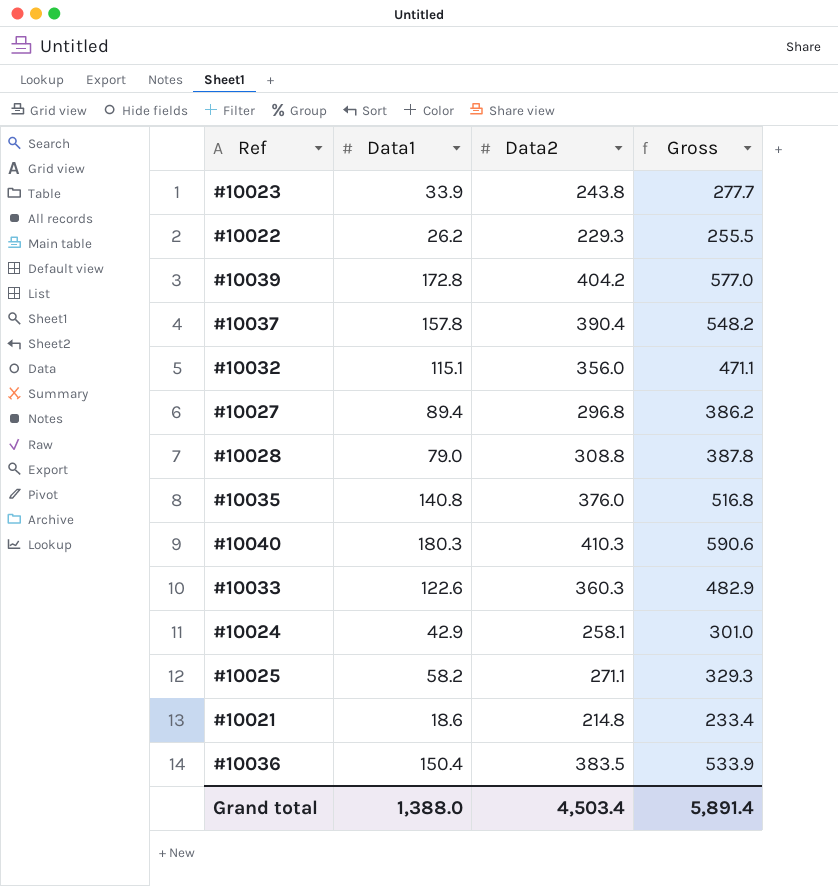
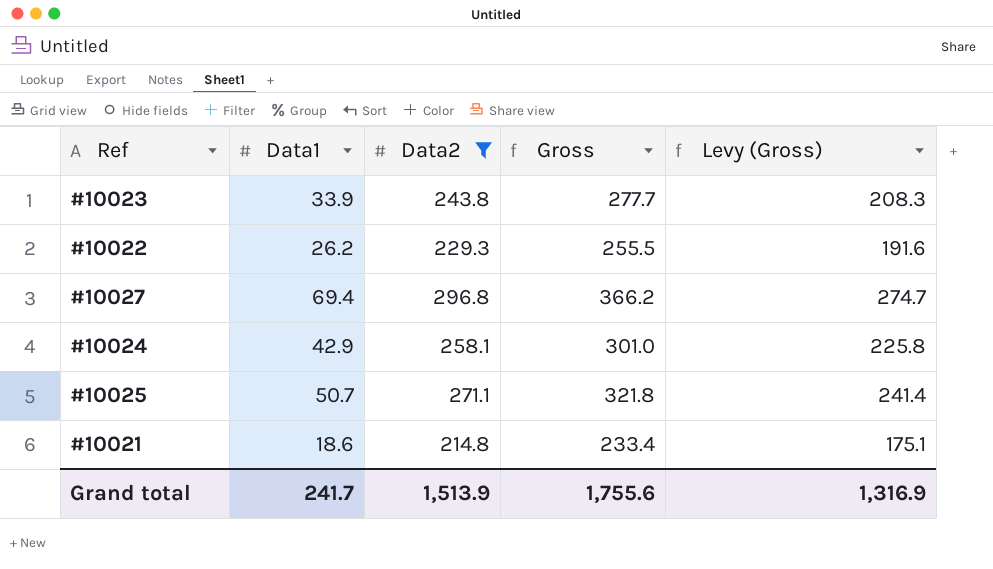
filter: none -> Data2 <= 296.8
column Levy (Gross) | formula: none -> [Gross] * 0.75
#10027 | Data1: 89.4 -> 69.4
#10027 | Gross: 386.2 -> 366.2
#10025 | Data1: 58.2 -> 50.7
#10025 | Gross: 329.3 -> 321.8
Grand total | Data1: 1,388.0 -> 241.7
Grand total | Data2: 4,503.4 -> 1,513.9
Grand total | Gross: 5,891.4 -> 1,755.6

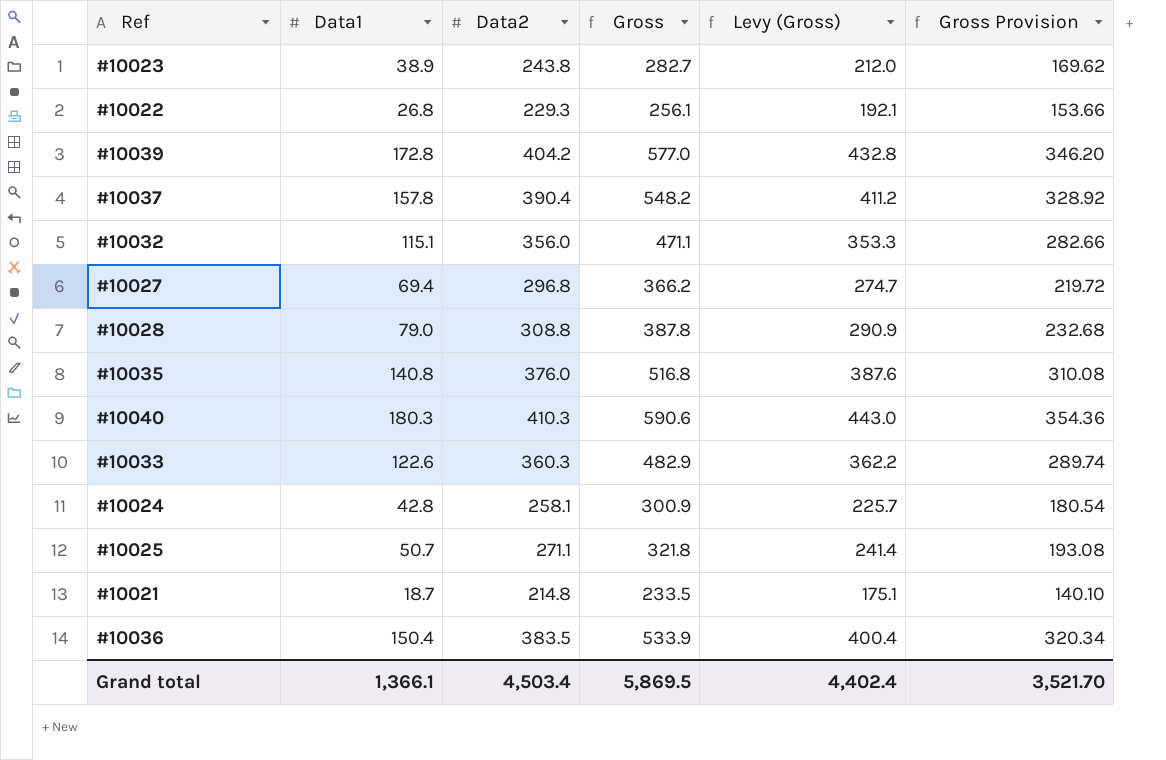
filter: Data2 <= 296.8 -> none
column Gross Provision | formula: none -> [Gross] * 0.6
#10023 | Data1: 33.9 -> 38.9
#10023 | Gross: 277.7 -> 282.7
#10023 | Levy (Gross): 208.3 -> 212.0
#10022 | Data1: 26.2 -> 26.8
#10022 | Gross: 255.5 -> 256.1
#10022 | Levy (Gross): 191.6 -> 192.1
#10024 | Data1: 42.9 -> 42.8
#10024 | Gross: 301.0 -> 300.9
#10024 | Levy (Gross): 225.8 -> 225.7
#10021 | Data1: 18.6 -> 18.7
#10021 | Gross: 233.4 -> 233.5
Grand total | Data1: 241.7 -> 1,366.1
Grand total | Data2: 1,513.9 -> 4,503.4
Grand total | Gross: 1,755.6 -> 5,869.5
Grand total | Levy (Gross): 1,316.9 -> 4,402.4

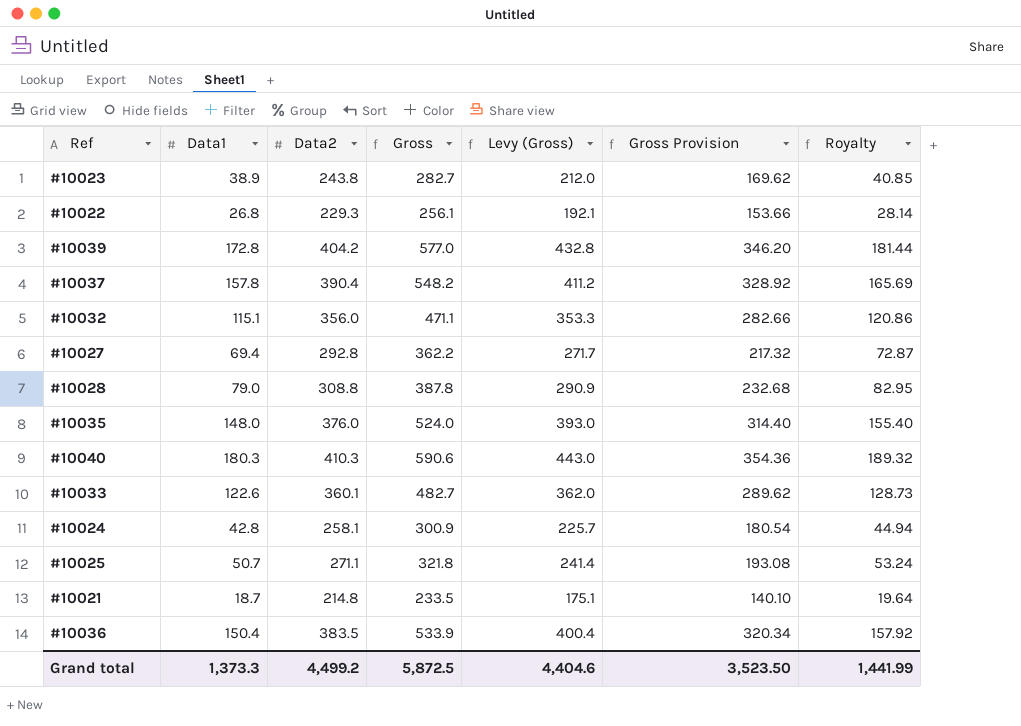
column Royalty | formula: none -> [Data1] * 1.05
#10027 | Data2: 296.8 -> 292.8
#10027 | Gross: 366.2 -> 362.2
#10027 | Levy (Gross): 274.7 -> 271.7
#10027 | Gross Provision: 219.72 -> 217.32
#10035 | Data1: 140.8 -> 148.0
#10035 | Gross: 516.8 -> 524.0
#10035 | Levy (Gross): 387.6 -> 393.0
#10035 | Gross Provision: 310.08 -> 314.40
#10033 | Data2: 360.3 -> 360.1
#10033 | Gross: 482.9 -> 482.7
#10033 | Levy (Gross): 362.2 -> 362.0
#10033 | Gross Provision: 289.74 -> 289.62
Grand total | Data1: 1,366.1 -> 1,373.3
Grand total | Data2: 4,503.4 -> 4,499.2
Grand total | Gross: 5,869.5 -> 5,872.5
Grand total | Levy (Gross): 4,402.4 -> 4,404.6
Grand total | Gross Provision: 3,521.70 -> 3,523.50

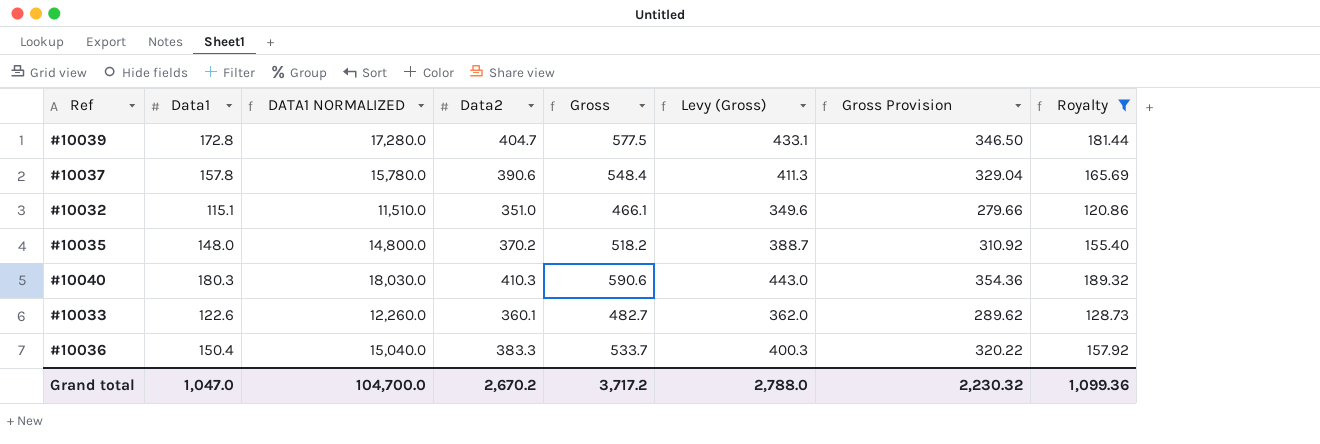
filter: none -> Royalty >= 120.86
column DATA1 NORMALIZED | formula: none -> [Data1] * 100
#10039 | Data2: 404.2 -> 404.7
#10039 | Gross: 577.0 -> 577.5
#10039 | Levy (Gross): 432.8 -> 433.1
#10039 | Gross Provision: 346.20 -> 346.50
#10037 | Data2: 390.4 -> 390.6
#10037 | Gross: 548.2 -> 548.4
#10037 | Levy (Gross): 411.2 -> 411.3
#10037 | Gross Provision: 328.92 -> 329.04
#10032 | Data2: 356.0 -> 351.0
#10032 | Gross: 471.1 -> 466.1
#10032 | Levy (Gross): 353.3 -> 349.6
#10032 | Gross Provision: 282.66 -> 279.66
#10035 | Data2: 376.0 -> 370.2
#10035 | Gross: 524.0 -> 518.2
#10035 | Levy (Gross): 393.0 -> 388.7
#10035 | Gross Provision: 314.40 -> 310.92
#10036 | Data2: 383.5 -> 383.3
#10036 | Gross: 533.9 -> 533.7
#10036 | Levy (Gross): 400.4 -> 400.3
#10036 | Gross Provision: 320.34 -> 320.22
Grand total | Data1: 1,373.3 -> 1,047.0
Grand total | Data2: 4,499.2 -> 2,670.2
Grand total | Gross: 5,872.5 -> 3,717.2
Grand total | Levy (Gross): 4,404.6 -> 2,788.0
Grand total | Gross Provision: 3,523.50 -> 2,230.32
Grand total | Royalty: 1,441.99 -> 1,099.36

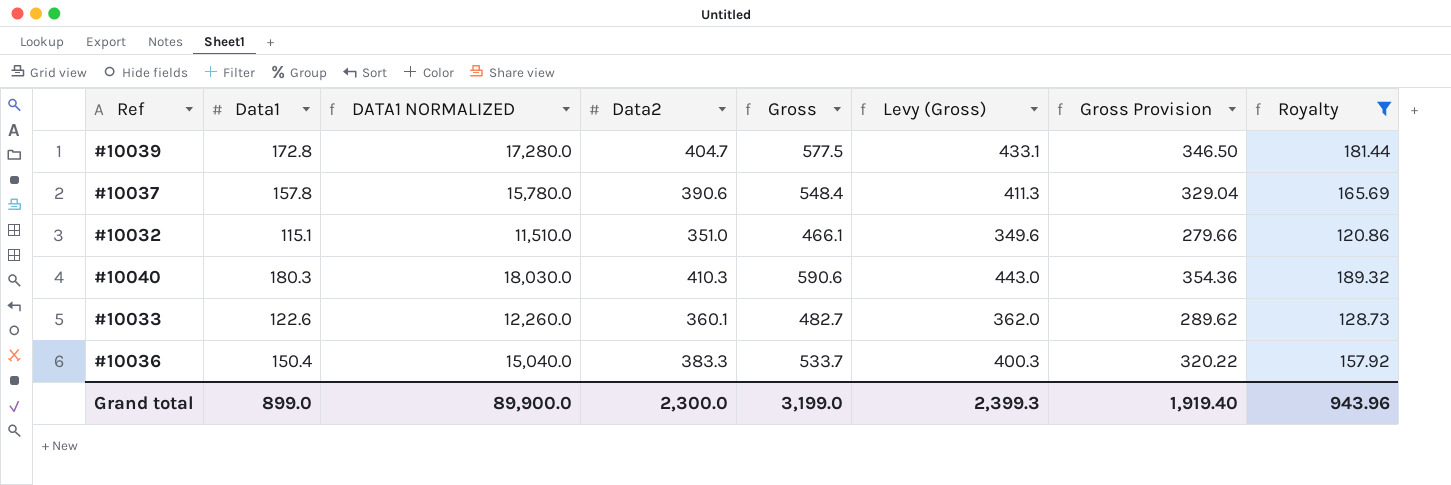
row #10035: 148.0 | 14,800.0 | 370.2 | 518.2 | 388.7 | 310.92 | 155.40 -> none
Grand total | Data1: 1,047.0 -> 899.0
Grand total | DATA1 NORMALIZED: 104,700.0 -> 89,900.0
Grand total | Data2: 2,670.2 -> 2,300.0
Grand total | Gross: 3,717.2 -> 3,199.0
Grand total | Levy (Gross): 2,788.0 -> 2,399.3
Grand total | Gross Provision: 2,230.32 -> 1,919.40
Grand total | Royalty: 1,099.36 -> 943.96

